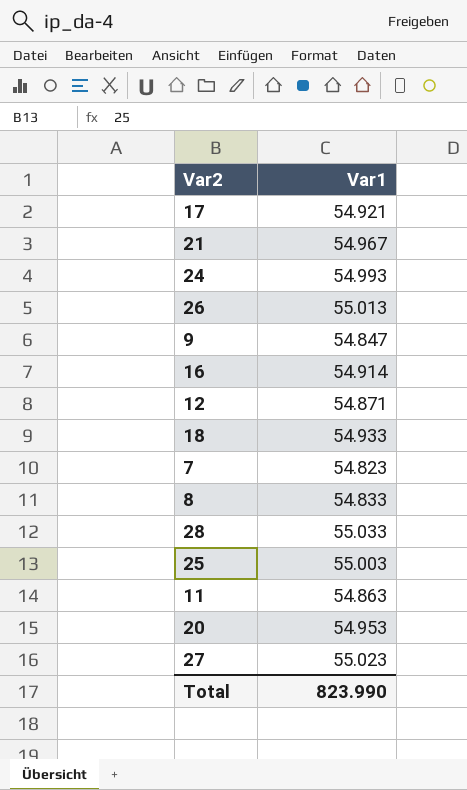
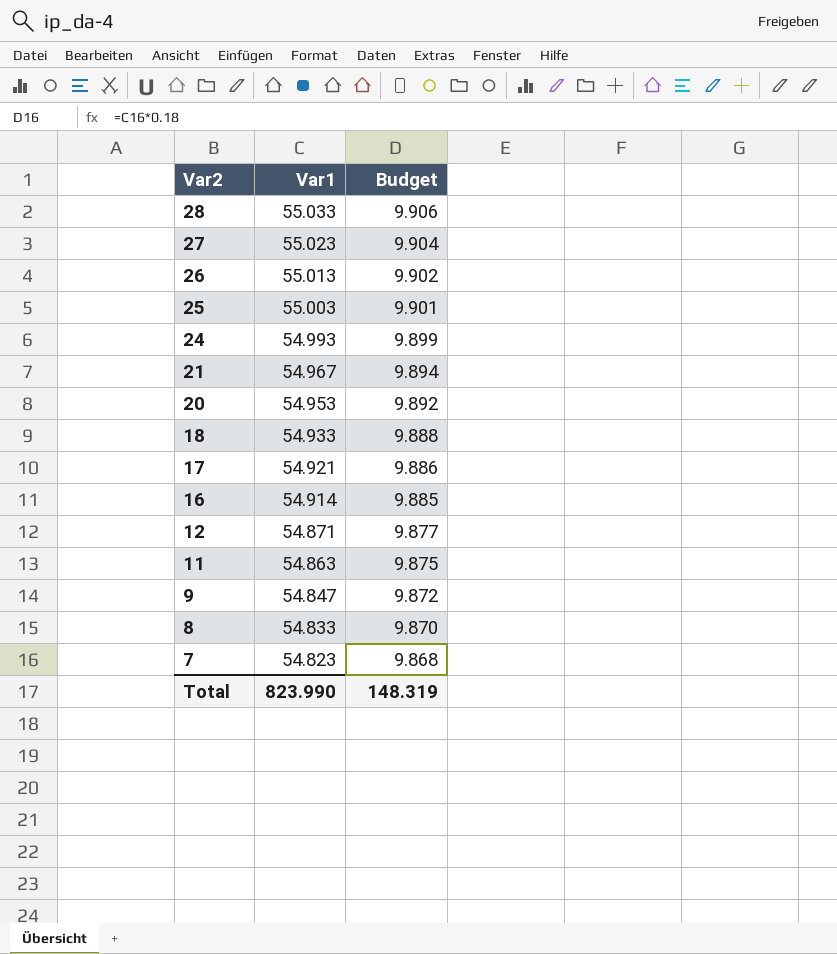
row order: none -> Var2 descending
column Budget | formula: none -> [Var1] * 0.18

